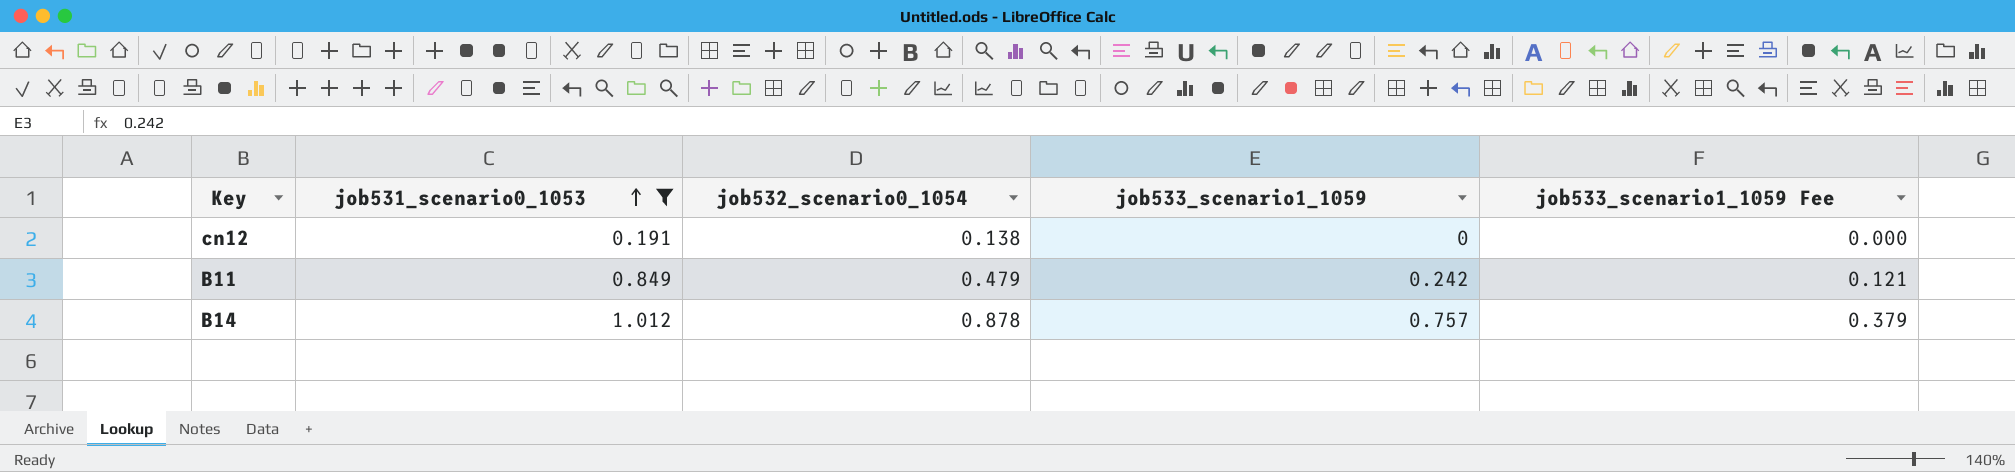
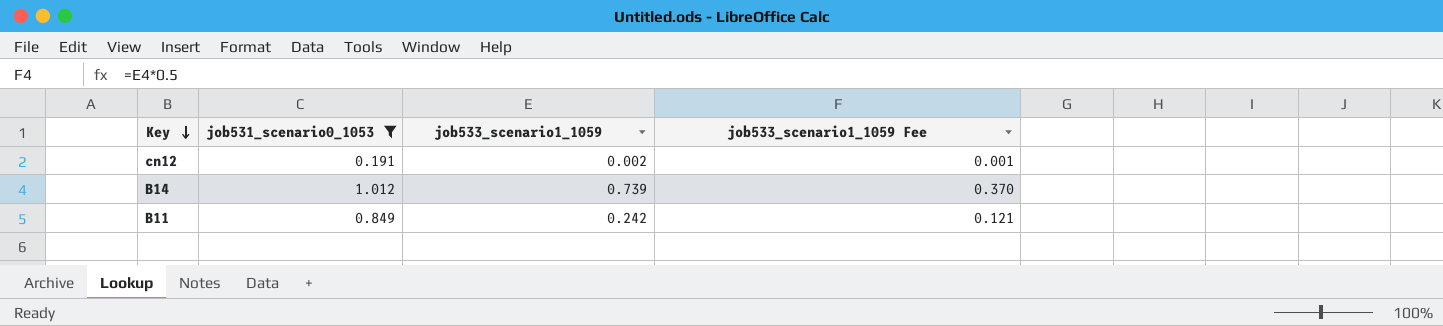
row order: job531_scenario0_1053 ascending -> Key descending
column job532_scenario0_1054 | position: 3 -> none
cn12 | job533_scenario1_1059: 0 -> 0.002
cn12 | job533_scenario1_1059 Fee: 0.000 -> 0.001
B14 | job533_scenario1_1059: 0.757 -> 0.739
B14 | job533_scenario1_1059 Fee: 0.379 -> 0.370

